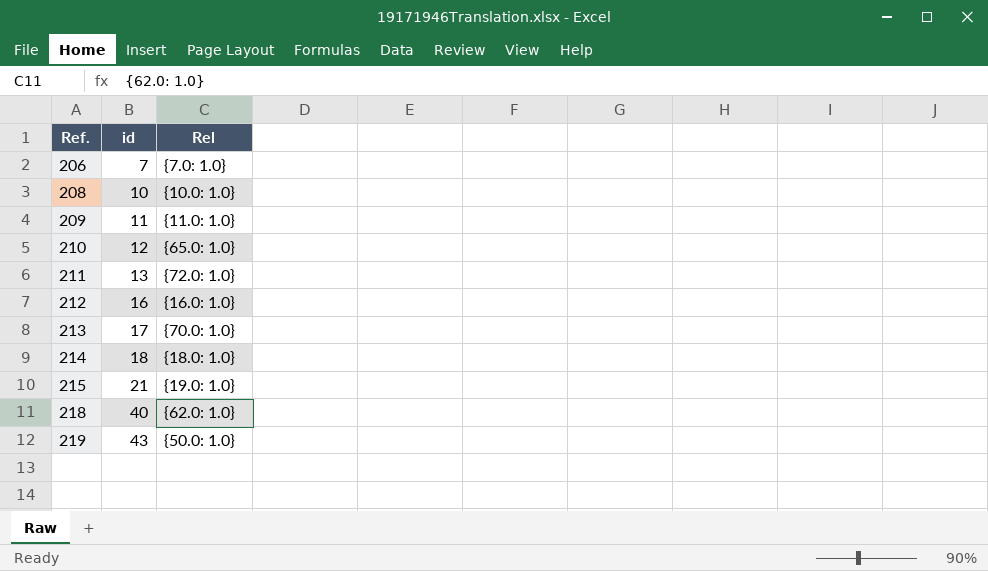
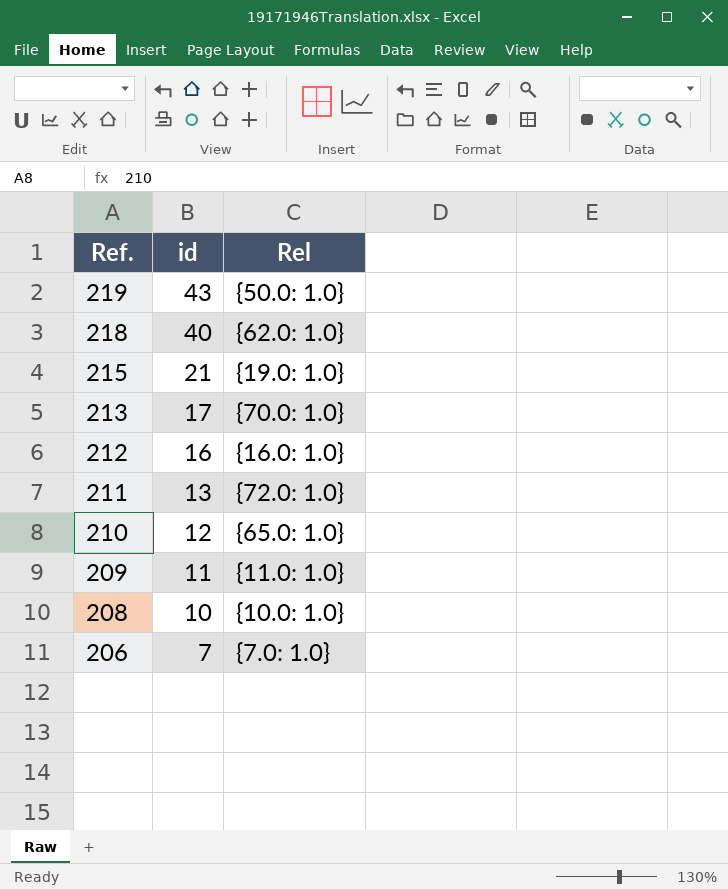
row order: Ref. ascending -> Ref. descending
row 214: 18 | {18.0: 1.0} -> none

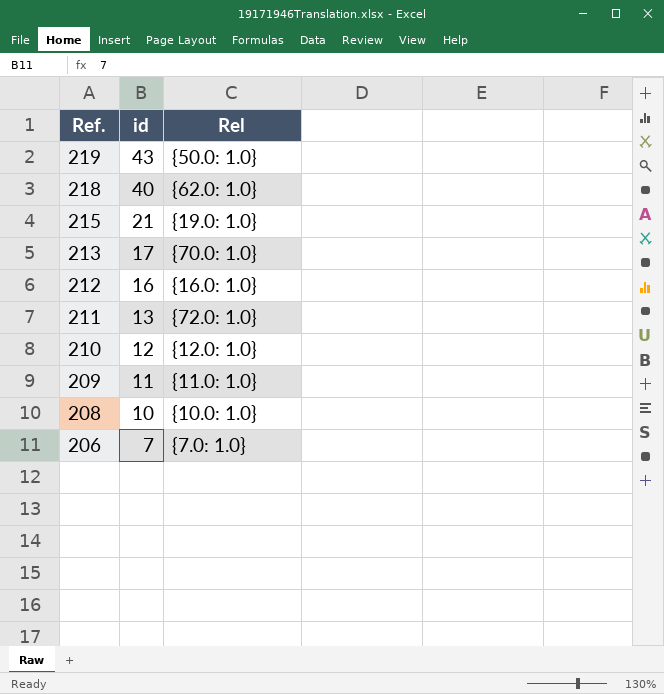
210 | Rel: {65.0: 1.0} -> {12.0: 1.0}

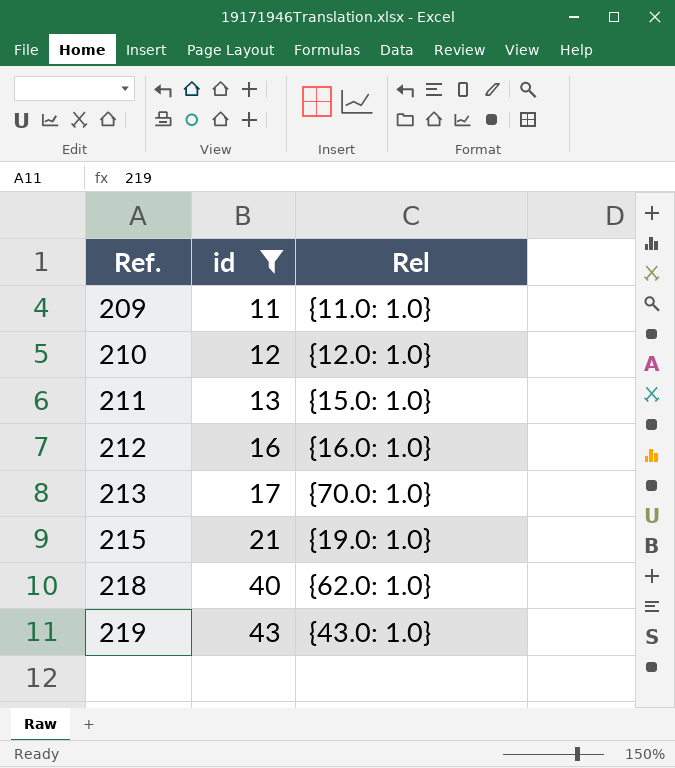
filter: none -> id >= 11
row order: Ref. descending -> Ref. ascending
211 | Rel: {72.0: 1.0} -> {15.0: 1.0}
219 | Rel: {50.0: 1.0} -> {43.0: 1.0}

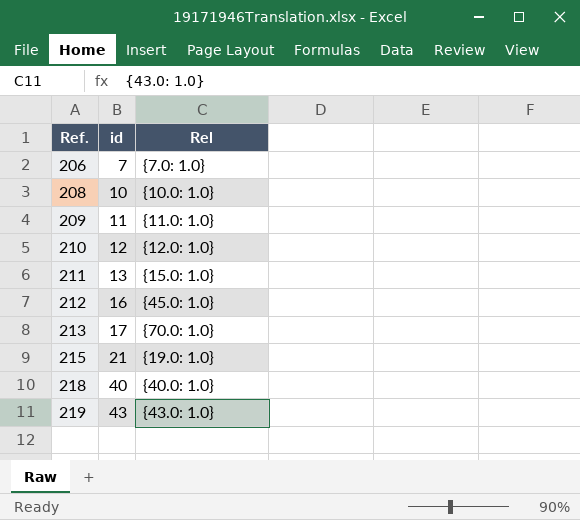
filter: id >= 11 -> none
212 | Rel: {16.0: 1.0} -> {45.0: 1.0}
218 | Rel: {62.0: 1.0} -> {40.0: 1.0}

